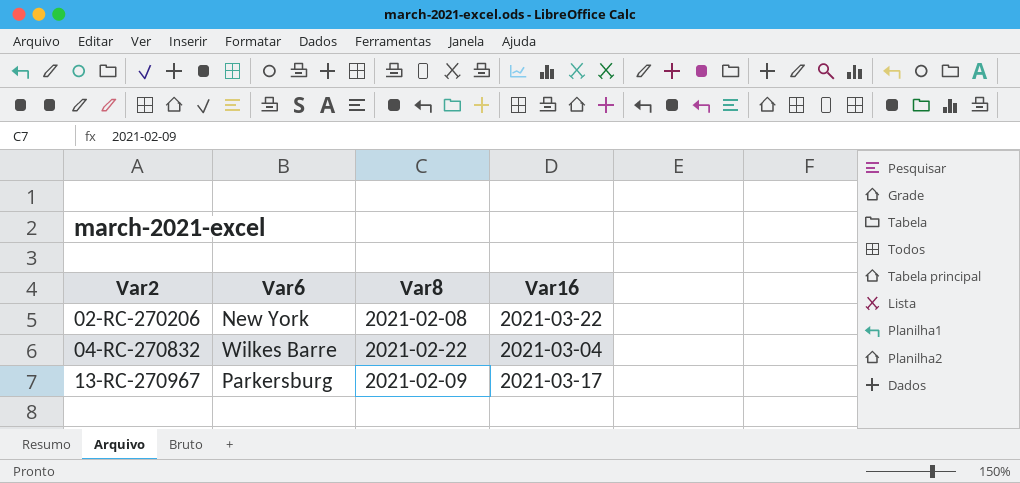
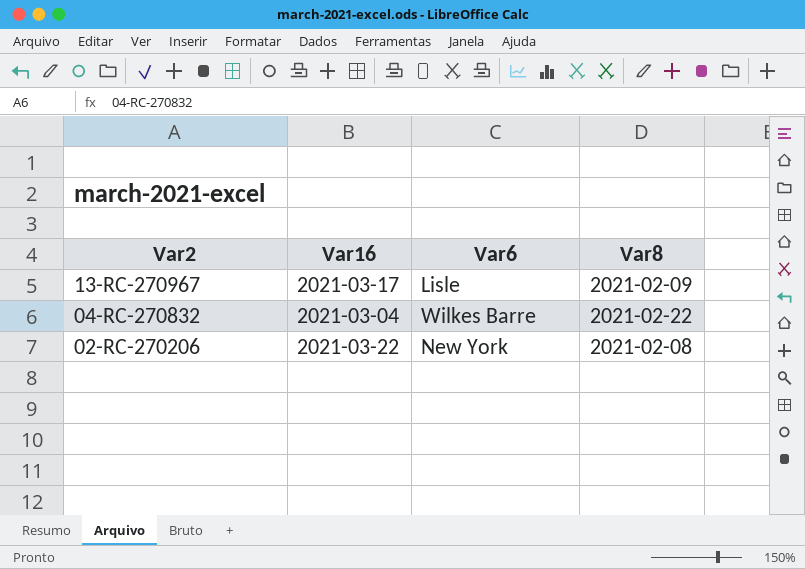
row order: Var2 ascending -> Var2 descending
column Var16 | position: 4 -> 2
13-RC-270967 | Var6: Parkersburg -> Lisle

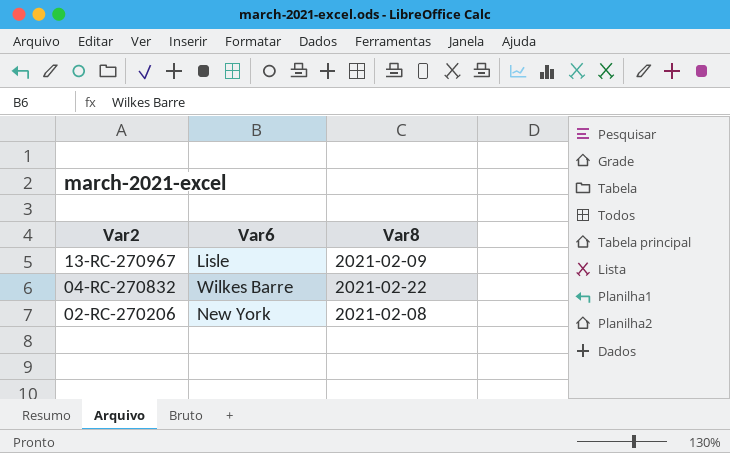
column Var16 | position: 2 -> none

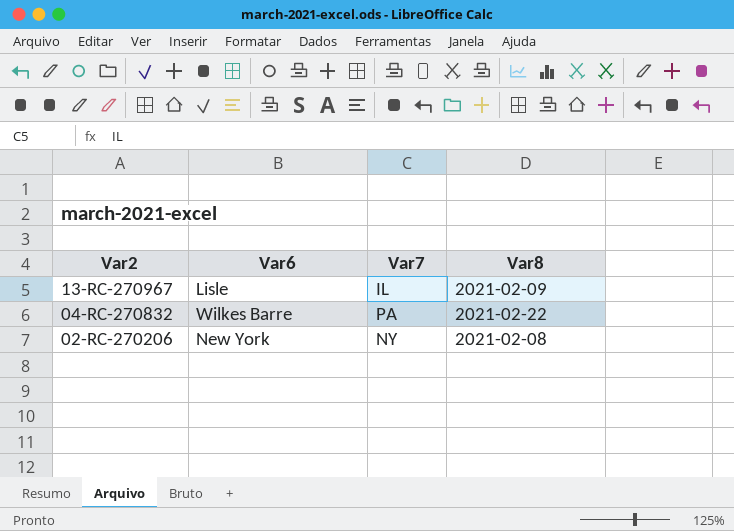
column Var7 | position: none -> 3

